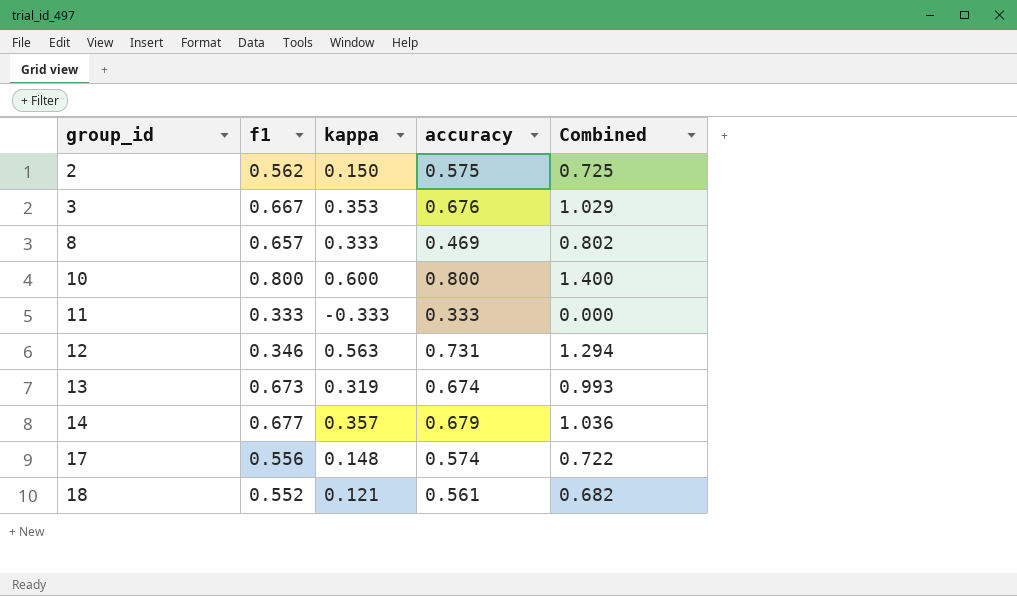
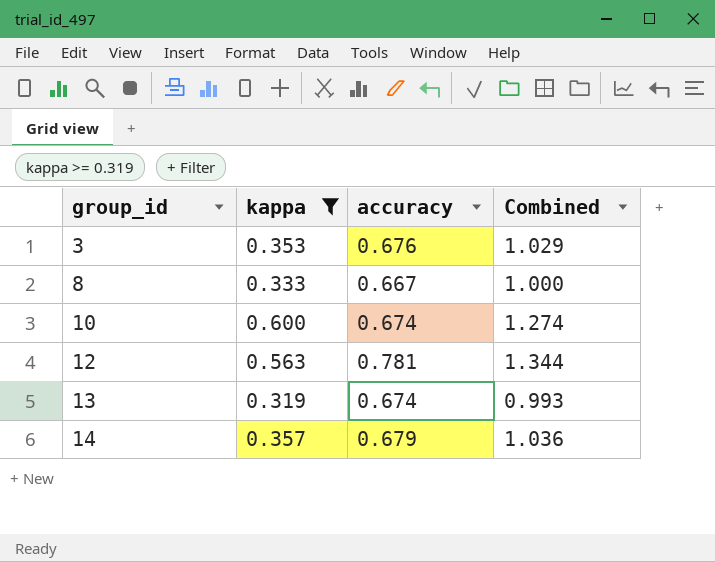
filter: none -> kappa >= 0.319
column f1 | position: 2 -> none
8 | accuracy: 0.469 -> 0.667
8 | Combined: 0.802 -> 1.000
10 | accuracy: 0.800 -> 0.674
10 | Combined: 1.400 -> 1.274
12 | accuracy: 0.731 -> 0.781
12 | Combined: 1.294 -> 1.344

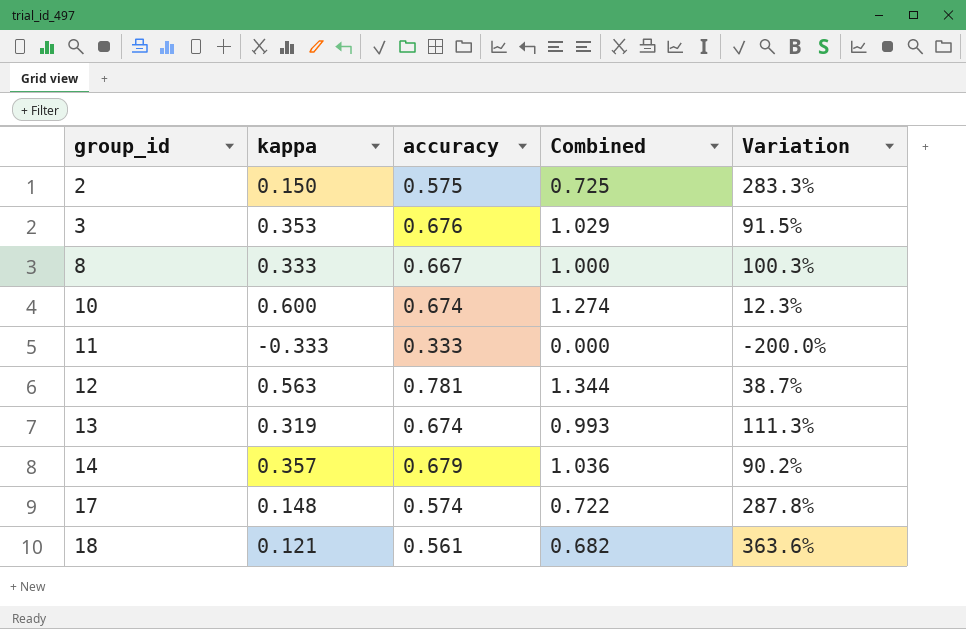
filter: kappa >= 0.319 -> none
column Variation | formula: none -> ([accuracy] - [kappa]) / [kappa]

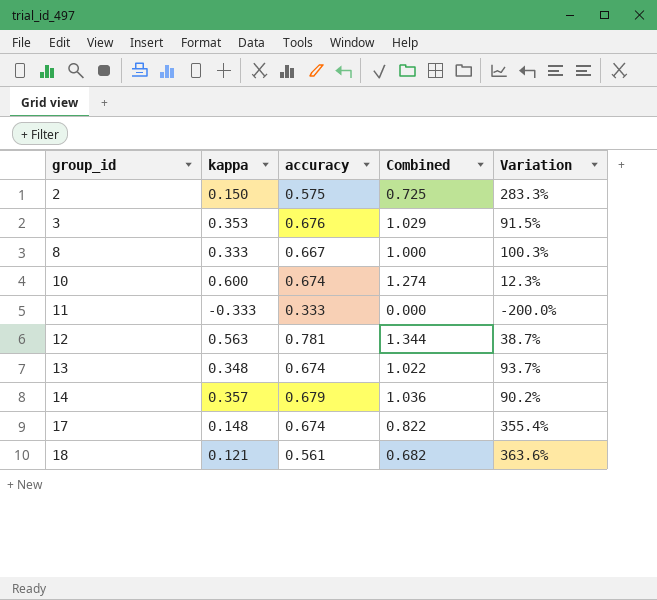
13 | kappa: 0.319 -> 0.348
13 | Combined: 0.993 -> 1.022
13 | Variation: 111.3% -> 93.7%
17 | accuracy: 0.574 -> 0.674
17 | Combined: 0.722 -> 0.822
17 | Variation: 287.8% -> 355.4%

